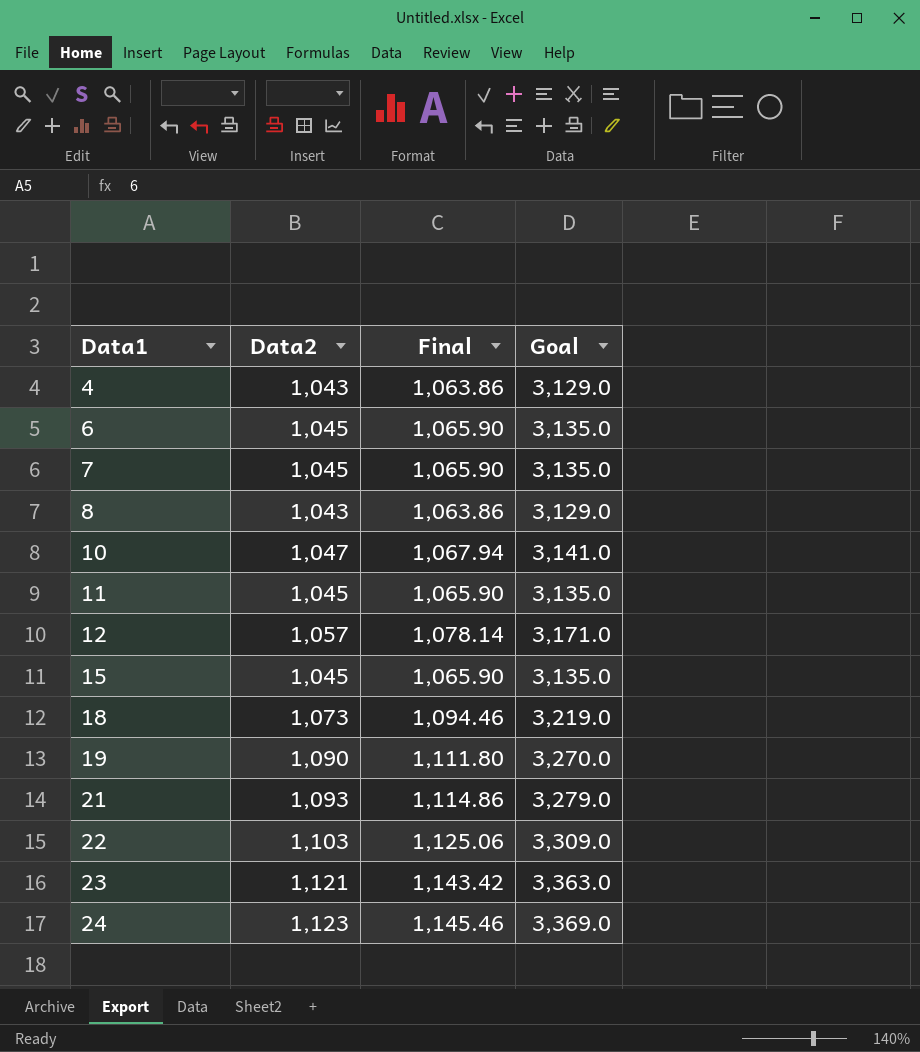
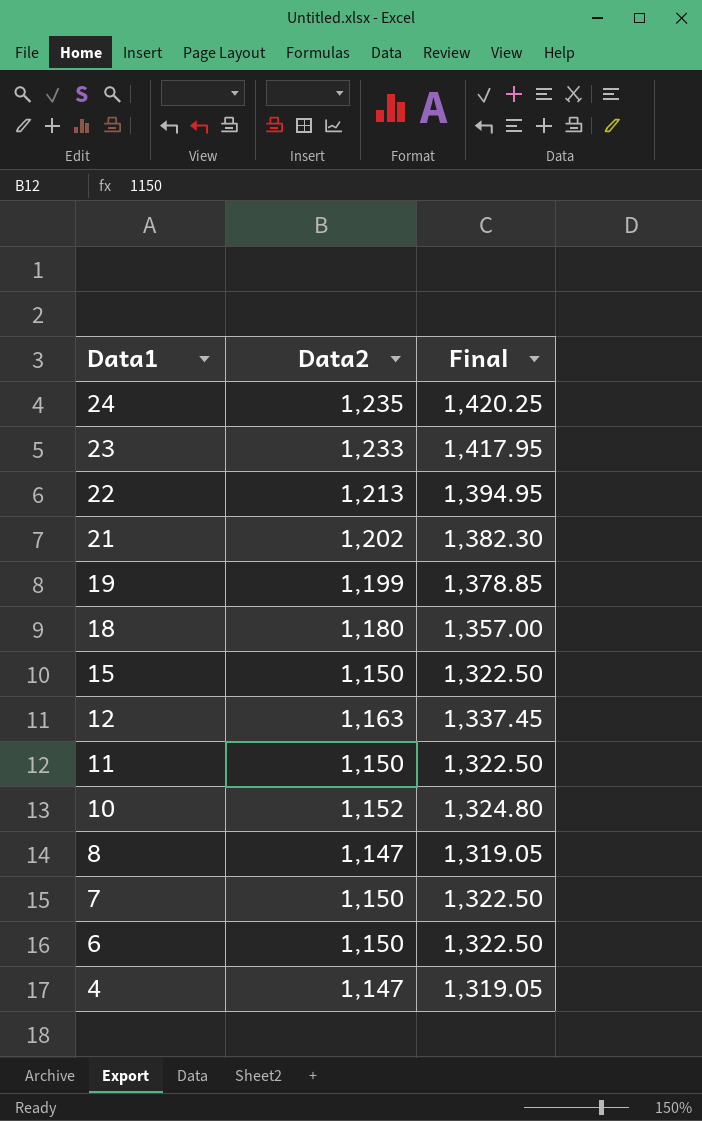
row order: Data1 ascending -> Data1 descending
column Goal | formula: [Data2] * 3 -> none
column Final | formula: [Data2] * 1.02 -> [Data2] * 1.15
24 | Data2: 1,123 -> 1,235
23 | Data2: 1,121 -> 1,233
22 | Data2: 1,103 -> 1,213
21 | Data2: 1,093 -> 1,202
19 | Data2: 1,090 -> 1,199
18 | Data2: 1,073 -> 1,180
15 | Data2: 1,045 -> 1,150
12 | Data2: 1,057 -> 1,163
11 | Data2: 1,045 -> 1,150
10 | Data2: 1,047 -> 1,152
8 | Data2: 1,043 -> 1,147
7 | Data2: 1,045 -> 1,150
6 | Data2: 1,045 -> 1,150
4 | Data2: 1,043 -> 1,147

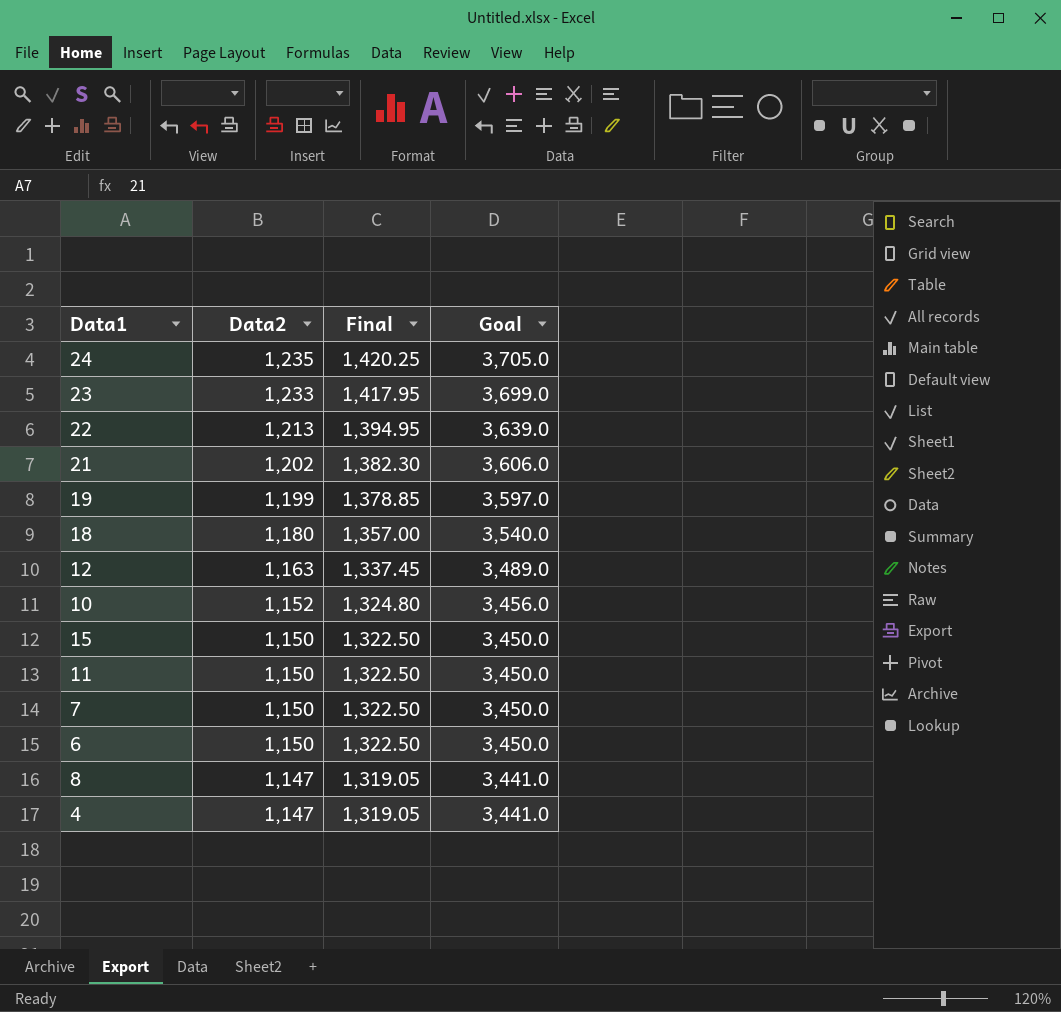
row order: Data1 descending -> Data2 descending
column Goal | formula: none -> [Data2] * 3

